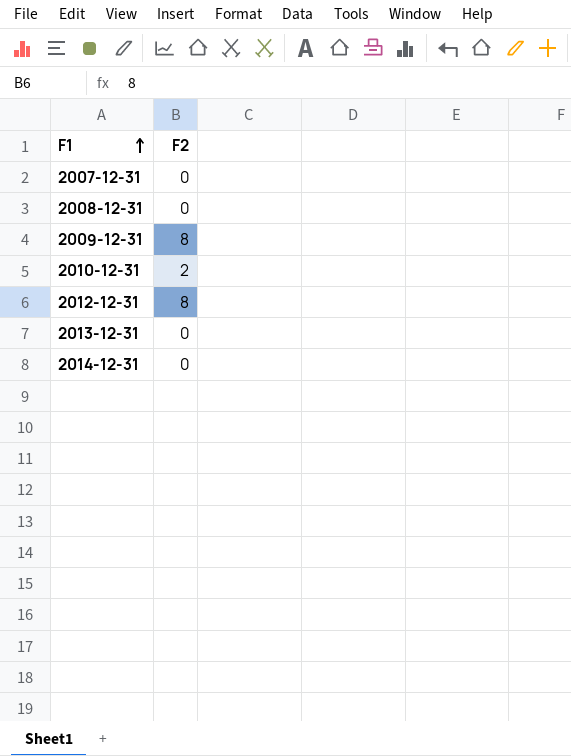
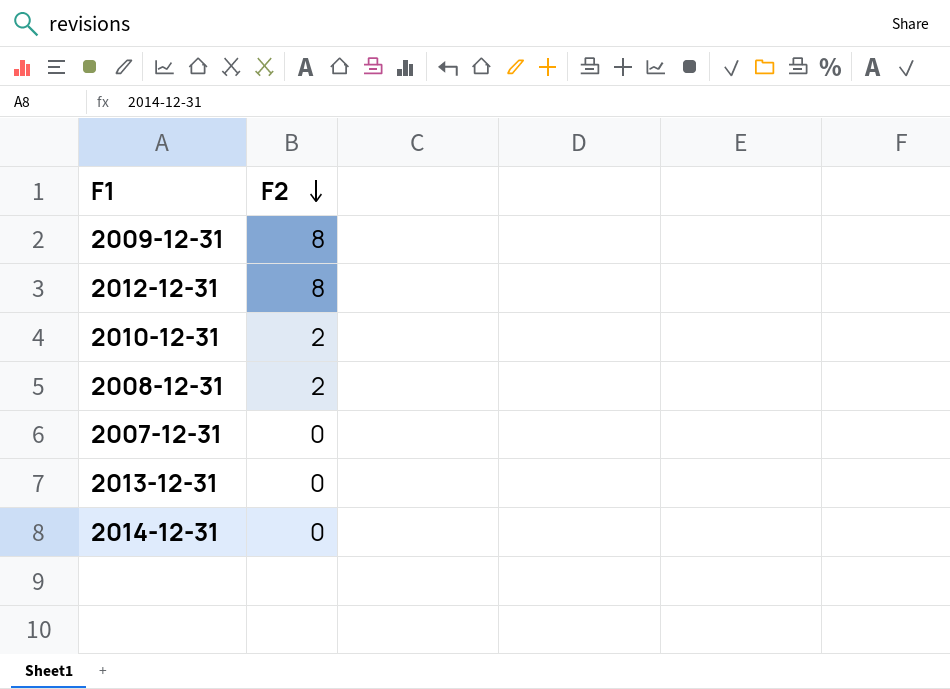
row order: F1 ascending -> F2 descending
2008-12-31 | F2: 0 -> 2

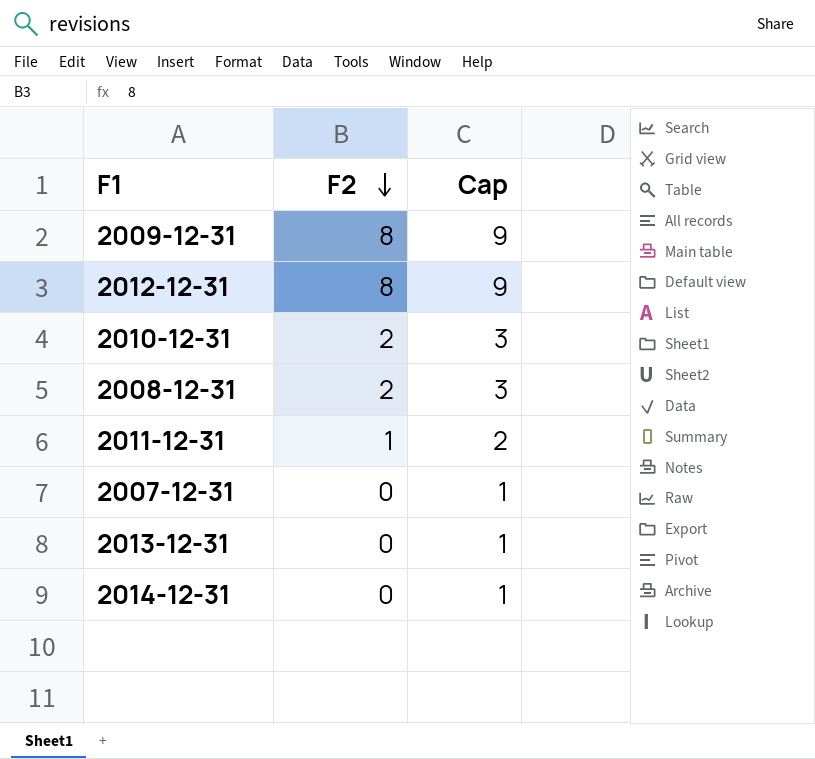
column Cap | formula: none -> [F2] + 1
row 2011-12-31: none -> 1 | 2

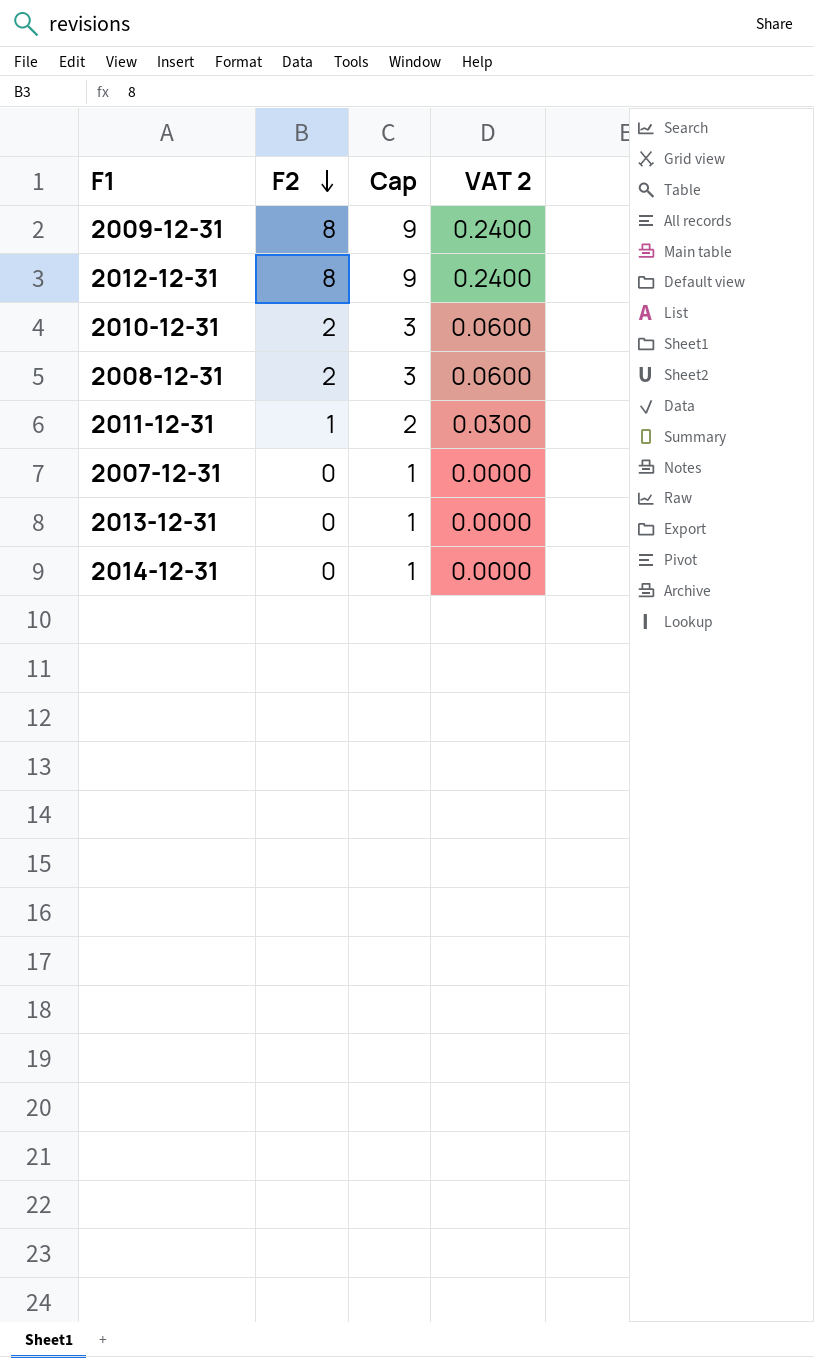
column VAT 2 | formula: none -> [F2] * 0.03

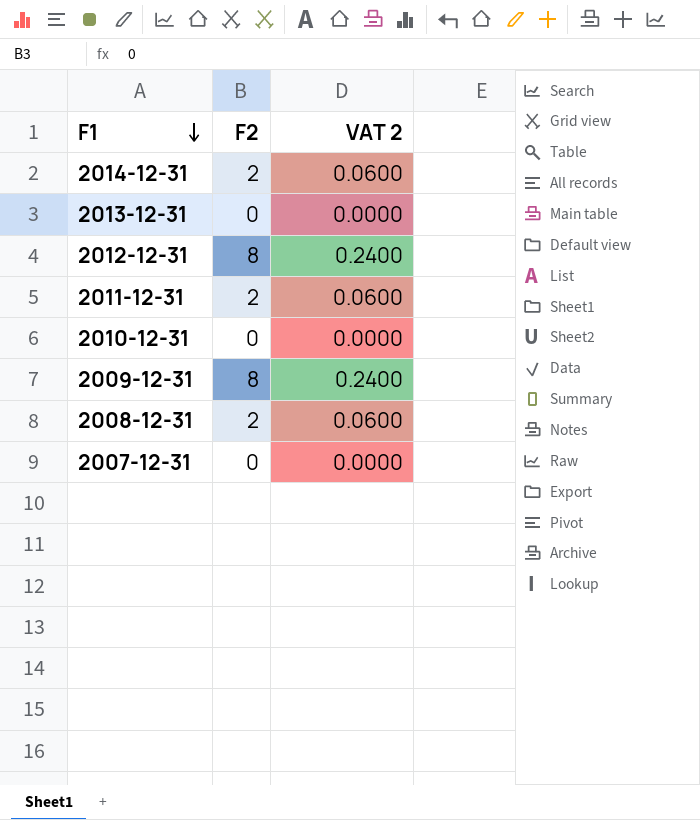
row order: F2 descending -> F1 descending
column Cap | formula: [F2] + 1 -> none
2014-12-31 | F2: 0 -> 2
2014-12-31 | VAT 2: 0.0000 -> 0.0600
2011-12-31 | F2: 1 -> 2
2011-12-31 | VAT 2: 0.0300 -> 0.0600
2010-12-31 | F2: 2 -> 0
2010-12-31 | VAT 2: 0.0600 -> 0.0000

